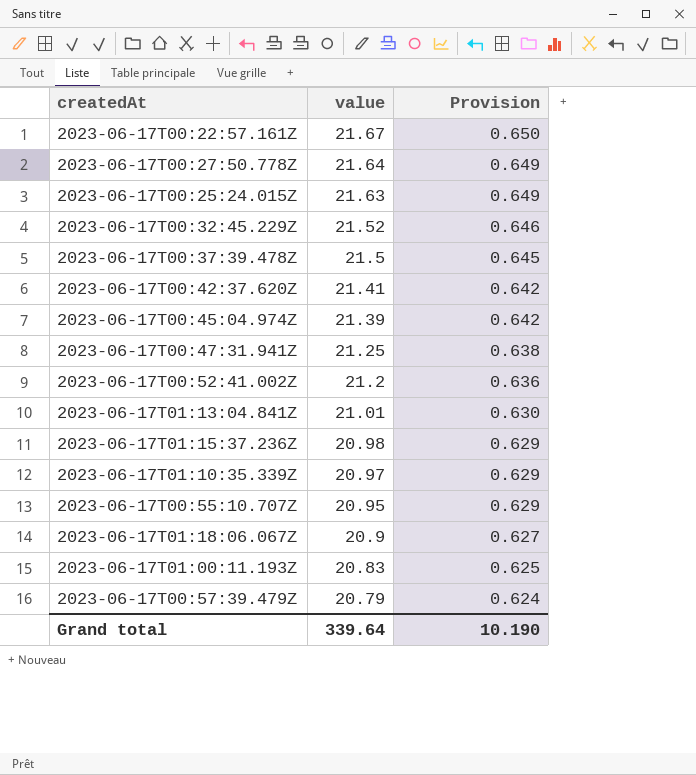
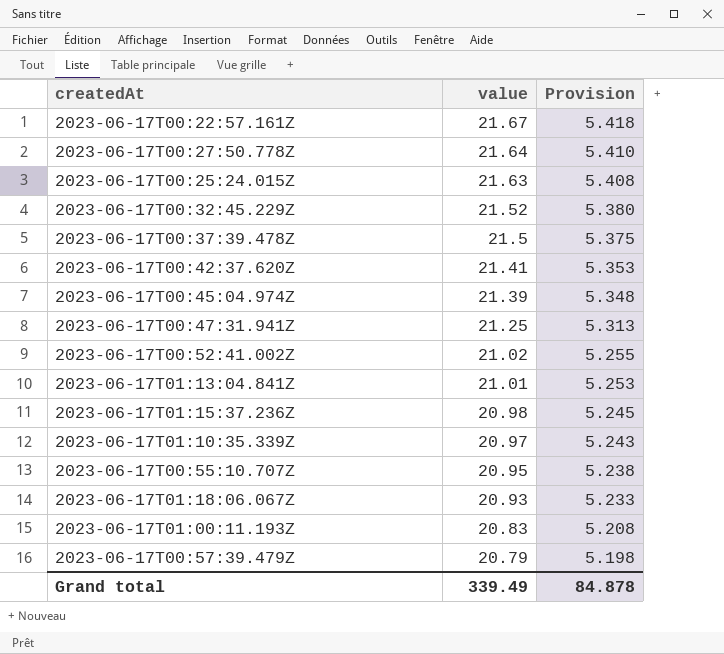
column Provision | formula: [value] * 0.03 -> [value] * 0.25
2023-06-17T00:52:41.002Z | value: 21.2 -> 21.02
2023-06-17T01:18:06.067Z | value: 20.9 -> 20.93
Grand total | value: 339.64 -> 339.49
Grand total | Provision: 10.190 -> 84.878

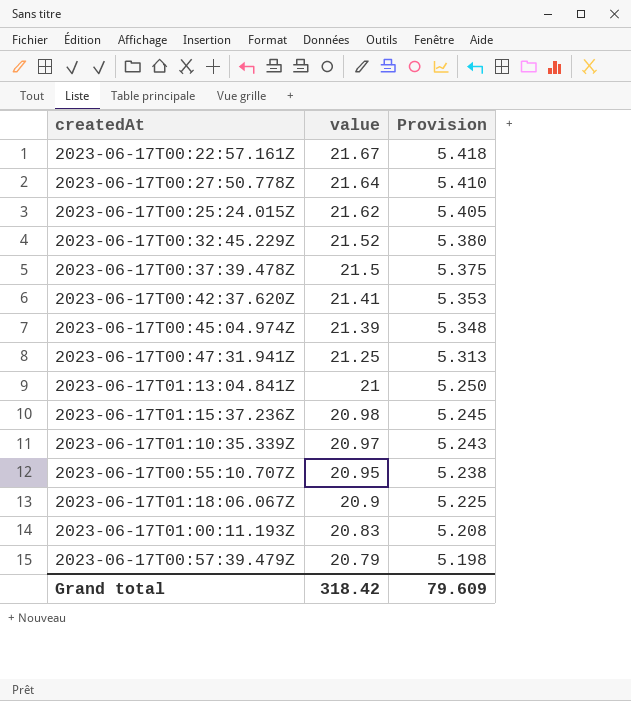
row 2023-06-17T00:52:41.002Z: 21.02 | 5.255 -> none
2023-06-17T00:25:24.015Z | value: 21.63 -> 21.62
2023-06-17T00:25:24.015Z | Provision: 5.408 -> 5.405
2023-06-17T01:13:04.841Z | value: 21.01 -> 21
2023-06-17T01:13:04.841Z | Provision: 5.253 -> 5.250
2023-06-17T01:18:06.067Z | value: 20.93 -> 20.9
2023-06-17T01:18:06.067Z | Provision: 5.233 -> 5.225
Grand total | value: 339.49 -> 318.42
Grand total | Provision: 84.878 -> 79.609

